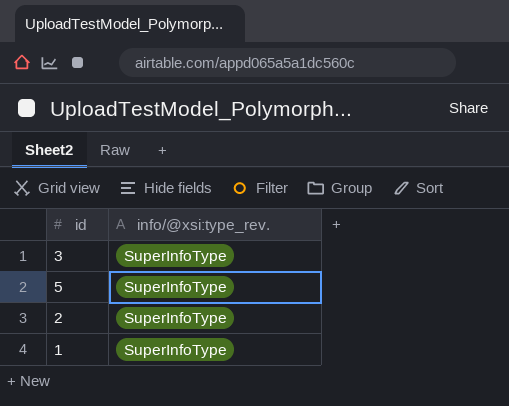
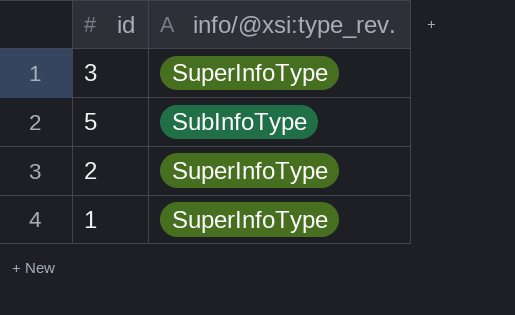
5 | info/@xsi:type_rev.: SuperInfoType -> SubInfoType

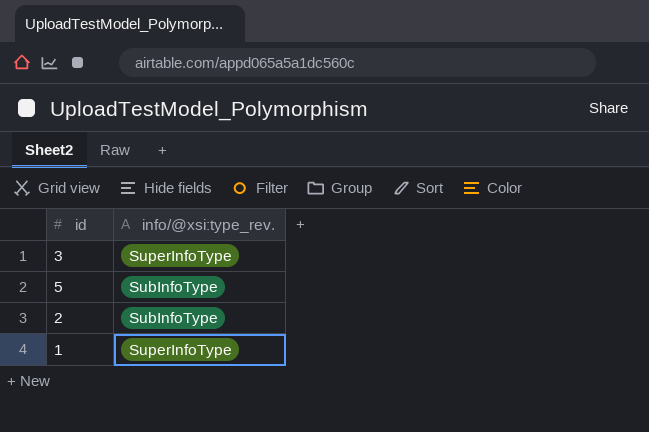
2 | info/@xsi:type_rev.: SuperInfoType -> SubInfoType

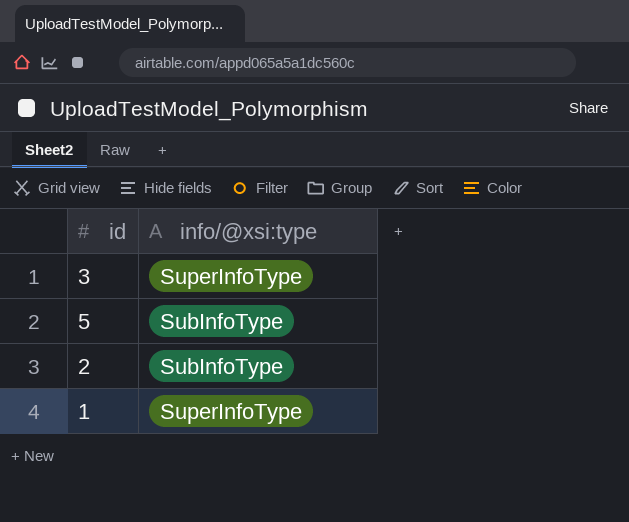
column name: info/@xsi:type_rev. -> info/@xsi:type

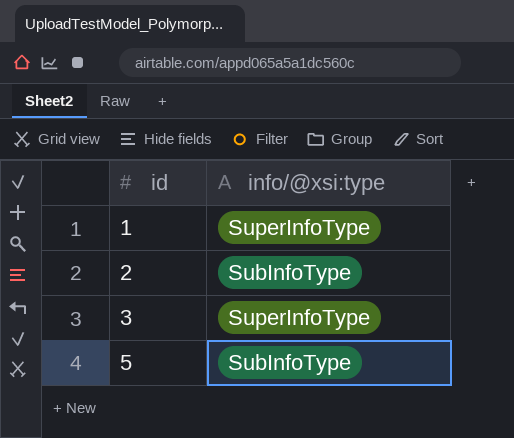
row order: none -> id ascending

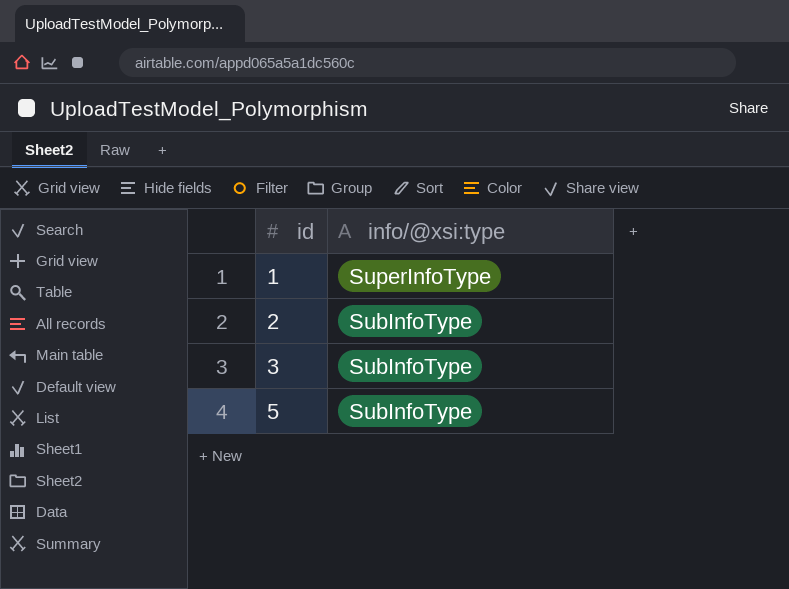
3 | info/@xsi:type: SuperInfoType -> SubInfoType

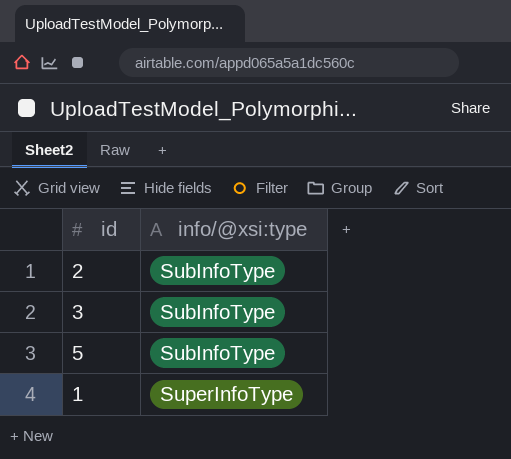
row order: id ascending -> info/@xsi:type ascending

